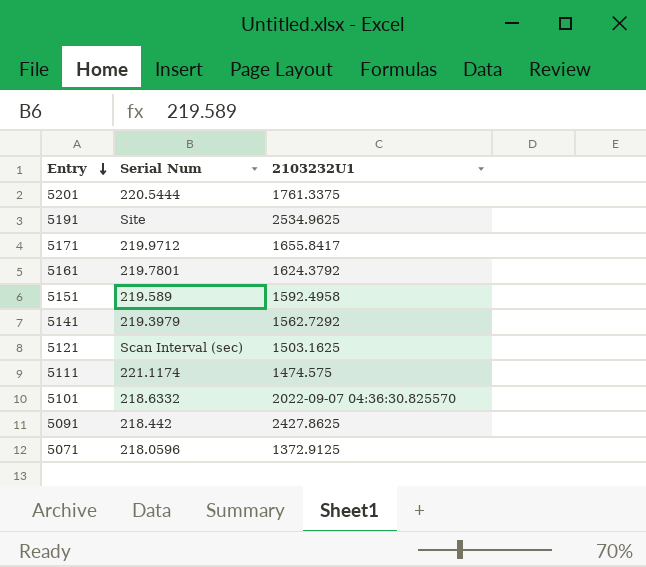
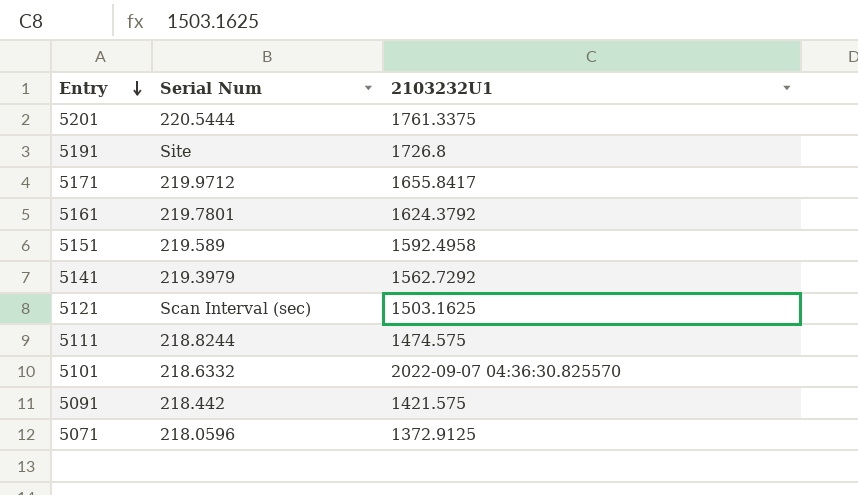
5191 | 2103232U1: 2534.9625 -> 1726.8
5111 | Serial Num: 221.1174 -> 218.8244
5091 | 2103232U1: 2427.8625 -> 1421.575

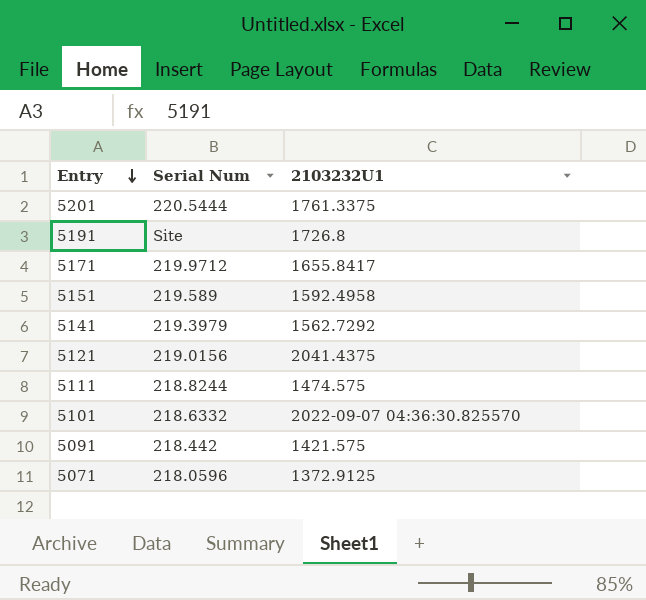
row 5161: 219.7801 | 1624.3792 -> none
5121 | Serial Num: Scan Interval (sec) -> 219.0156
5121 | 2103232U1: 1503.1625 -> 2041.4375

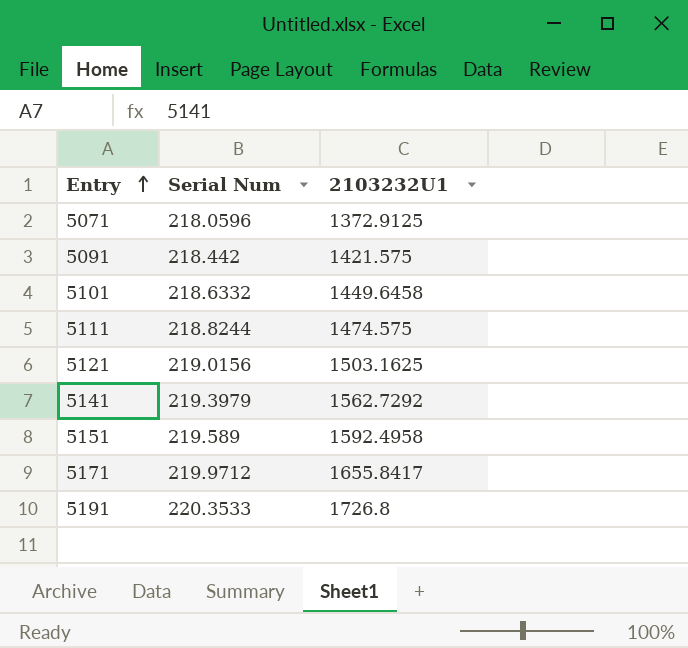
row order: Entry descending -> Entry ascending
row 5201: 220.5444 | 1761.3375 -> none
5101 | 2103232U1: 2022-09-07 04:36:30.825570 -> 1449.6458
5121 | 2103232U1: 2041.4375 -> 1503.1625
5191 | Serial Num: Site -> 220.3533

